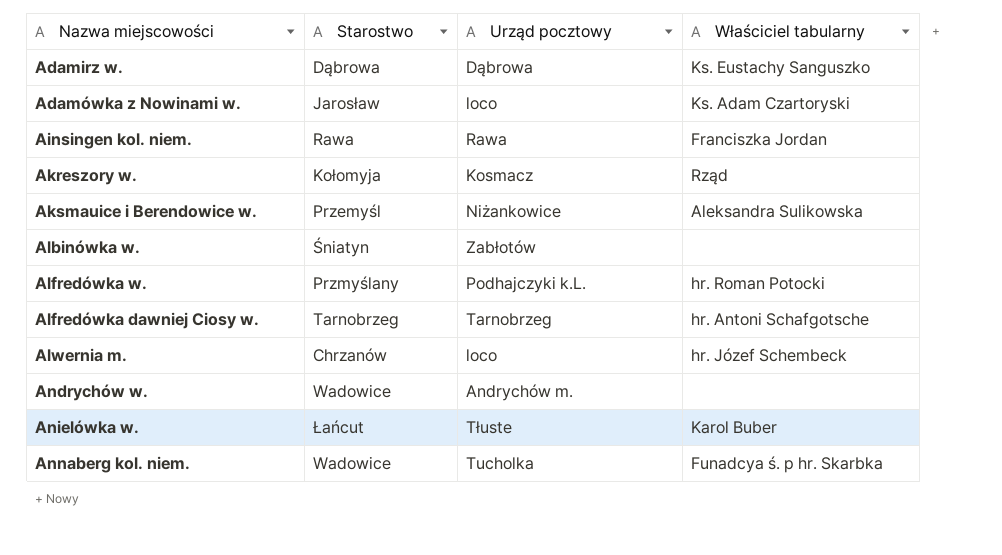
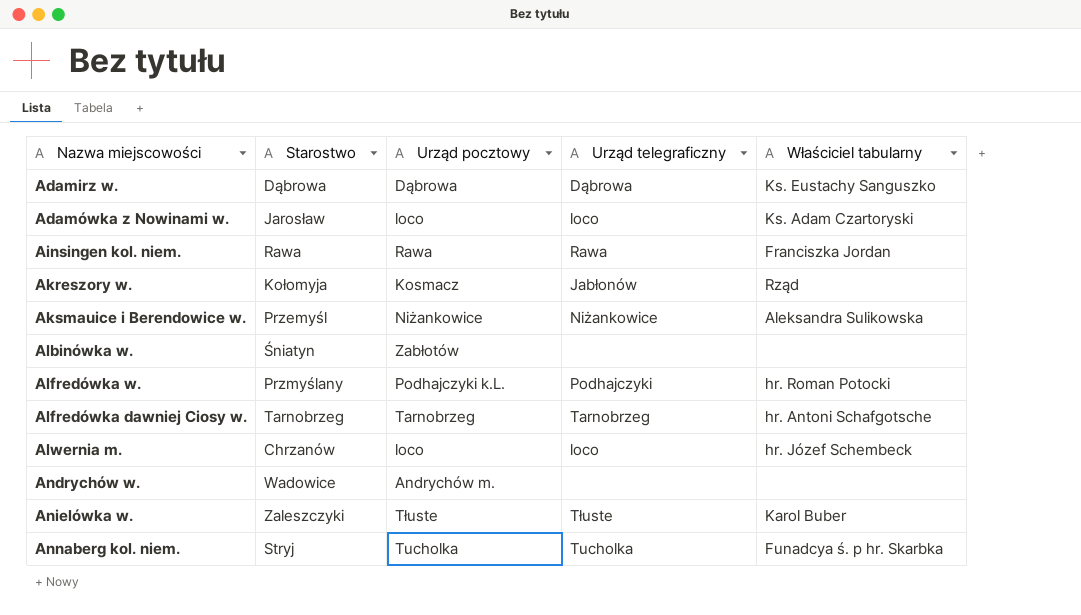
column Urząd telegraficzny | position: none -> 4
Anielówka w. | Starostwo: Łańcut -> Zaleszczyki
Annaberg kol. niem. | Starostwo: Wadowice -> Stryj

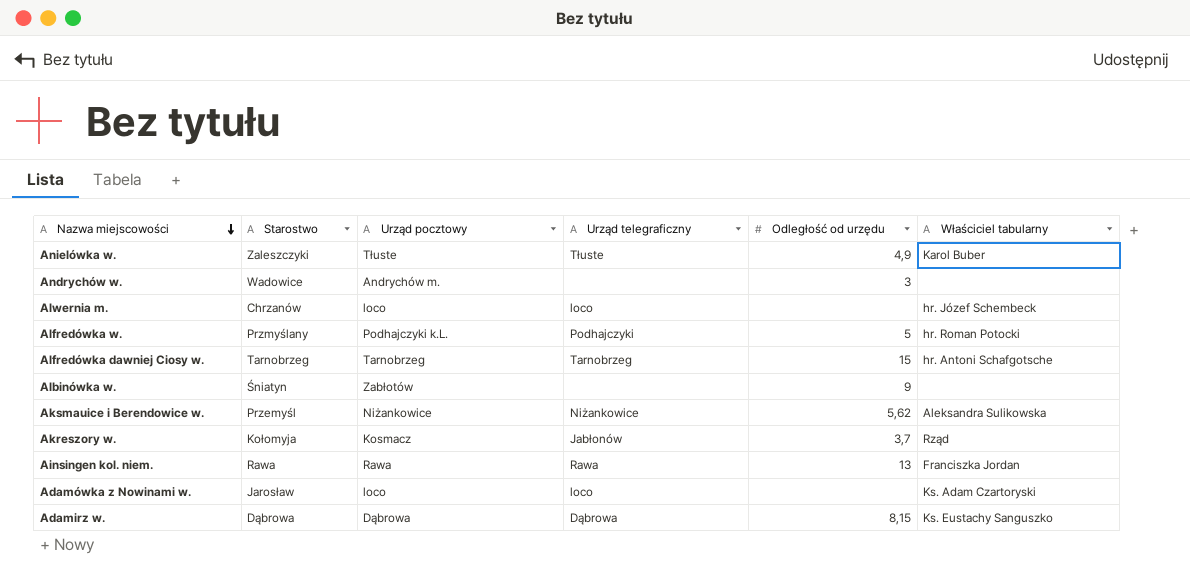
row order: none -> Nazwa miejscowości descending
column Odległość od urzędu | position: none -> 5
row Annaberg kol. niem.: Stryj | Tucholka | Tucholka | Funadcya ś. p hr. Skarbka -> none

